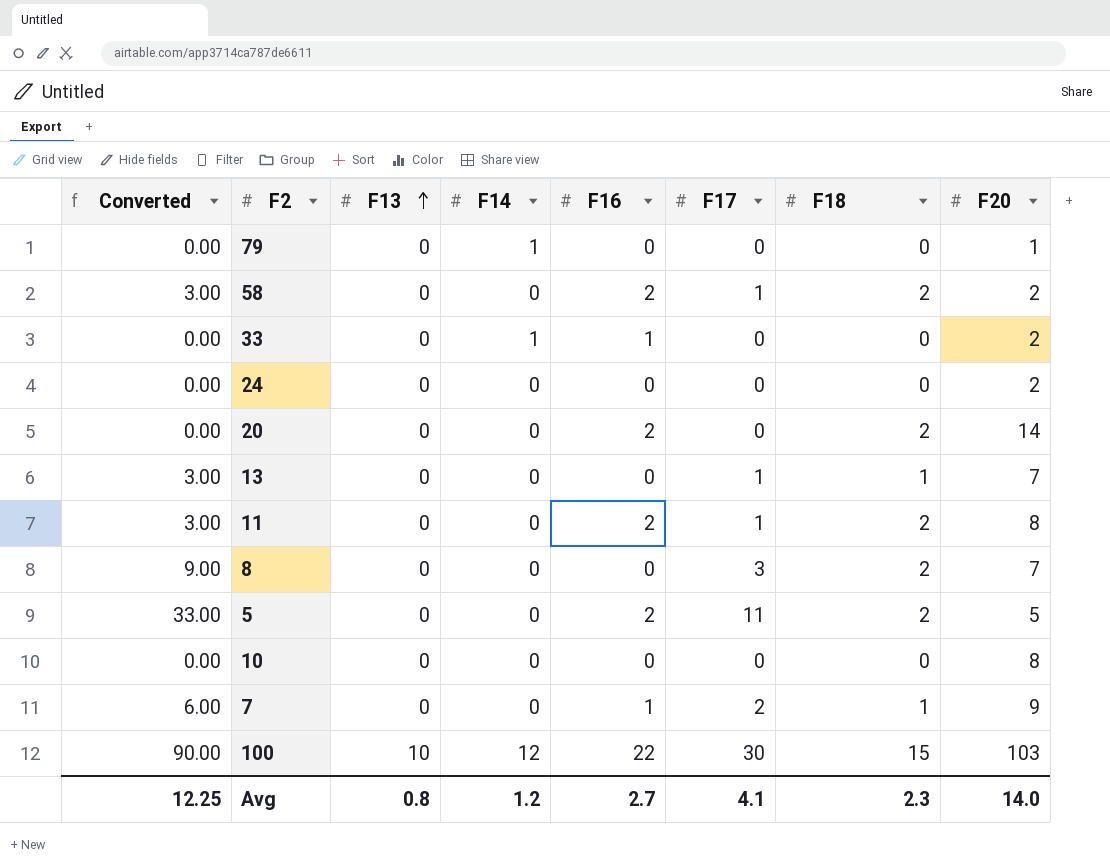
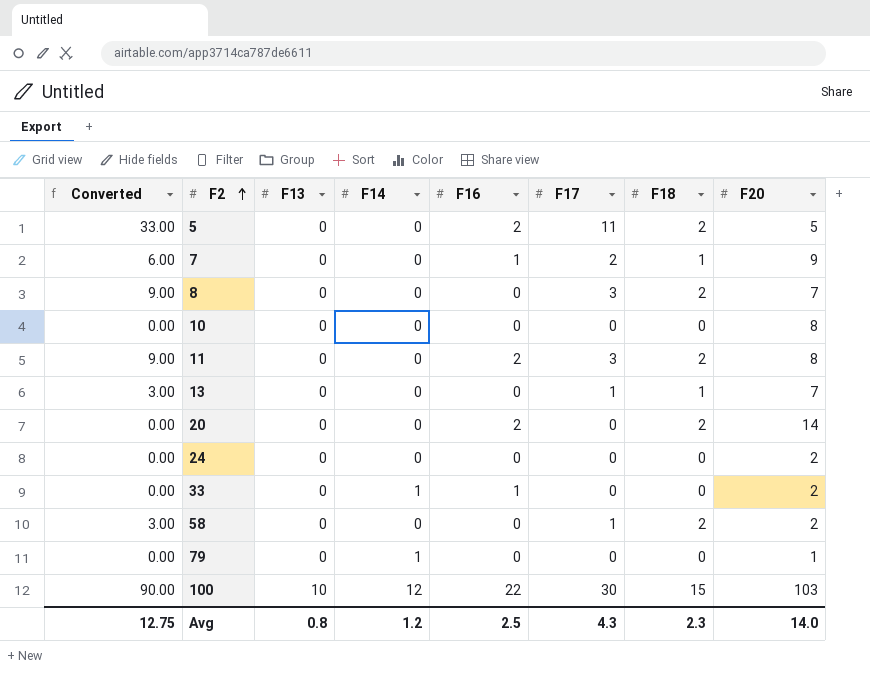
row order: F13 ascending -> F2 ascending
11 | Converted: 3.00 -> 9.00
11 | F17: 1 -> 3
58 | F16: 2 -> 0
Avg | Converted: 12.25 -> 12.75
Avg | F16: 2.7 -> 2.5
Avg | F17: 4.1 -> 4.3

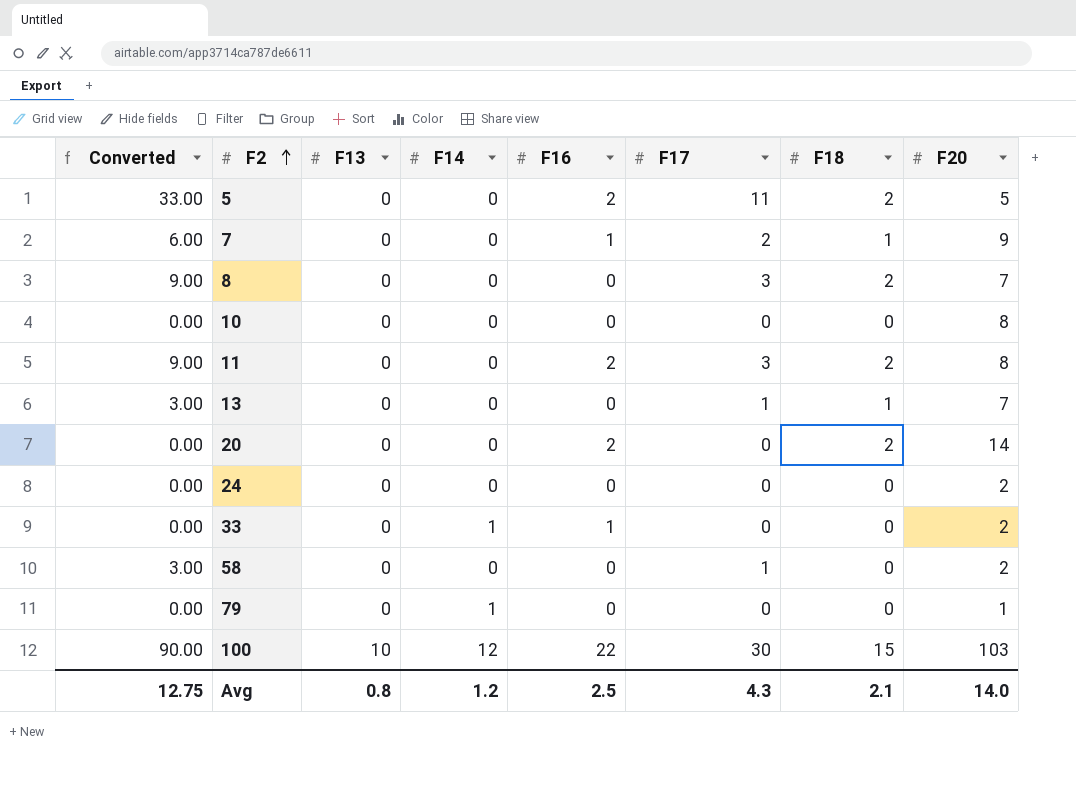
58 | F18: 2 -> 0
Avg | F18: 2.3 -> 2.1

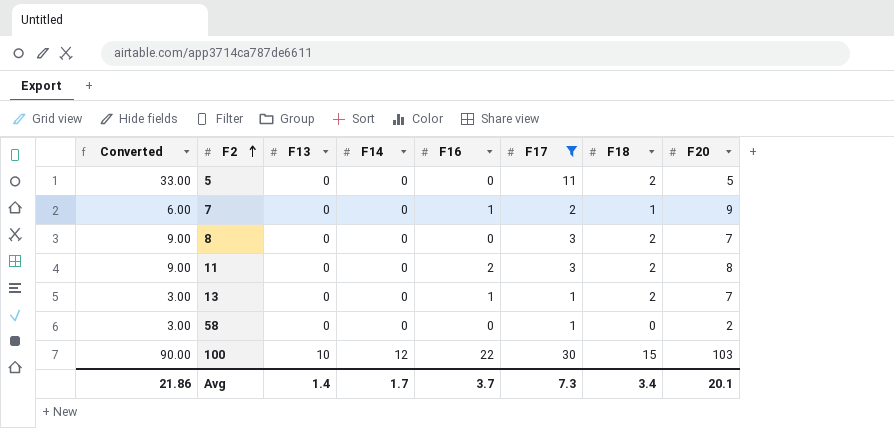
filter: none -> F17 != 0
5 | F16: 2 -> 0
13 | F16: 0 -> 1
13 | F18: 1 -> 2
Avg | Converted: 12.75 -> 21.86
Avg | F13: 0.8 -> 1.4
Avg | F14: 1.2 -> 1.7
Avg | F16: 2.5 -> 3.7
Avg | F17: 4.3 -> 7.3
Avg | F18: 2.1 -> 3.4
Avg | F20: 14.0 -> 20.1

